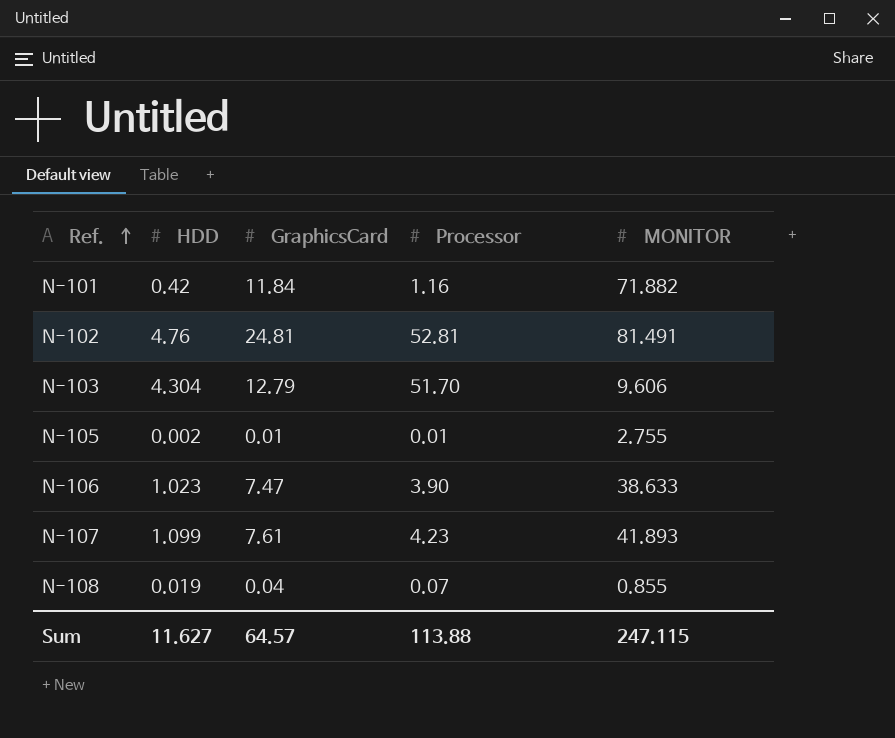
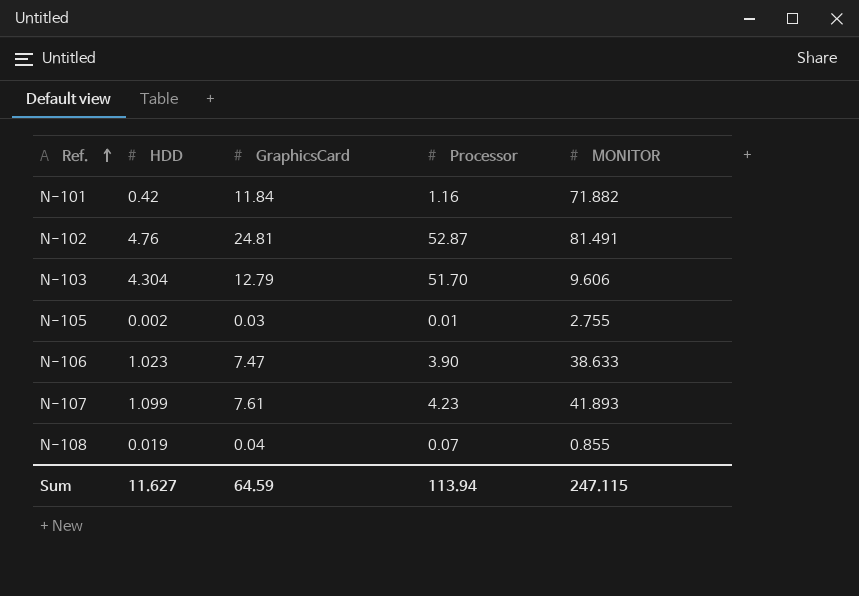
N-102 | Processor: 52.81 -> 52.87
N-105 | GraphicsCard: 0.01 -> 0.03
Sum | GraphicsCard: 64.57 -> 64.59
Sum | Processor: 113.88 -> 113.94

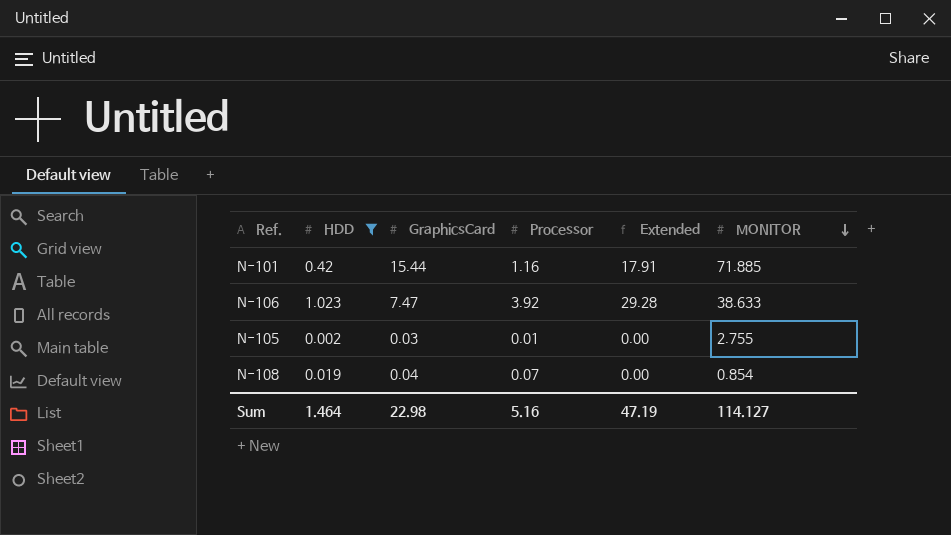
filter: none -> HDD <= 1.023
row order: Ref. ascending -> MONITOR descending
column Extended | formula: none -> [GraphicsCard] * [Processor]
N-101 | GraphicsCard: 11.84 -> 15.44
N-101 | MONITOR: 71.882 -> 71.885
N-106 | Processor: 3.90 -> 3.92
N-108 | MONITOR: 0.855 -> 0.854
Sum | HDD: 11.627 -> 1.464
Sum | GraphicsCard: 64.59 -> 22.98
Sum | Processor: 113.94 -> 5.16
Sum | MONITOR: 247.115 -> 114.127

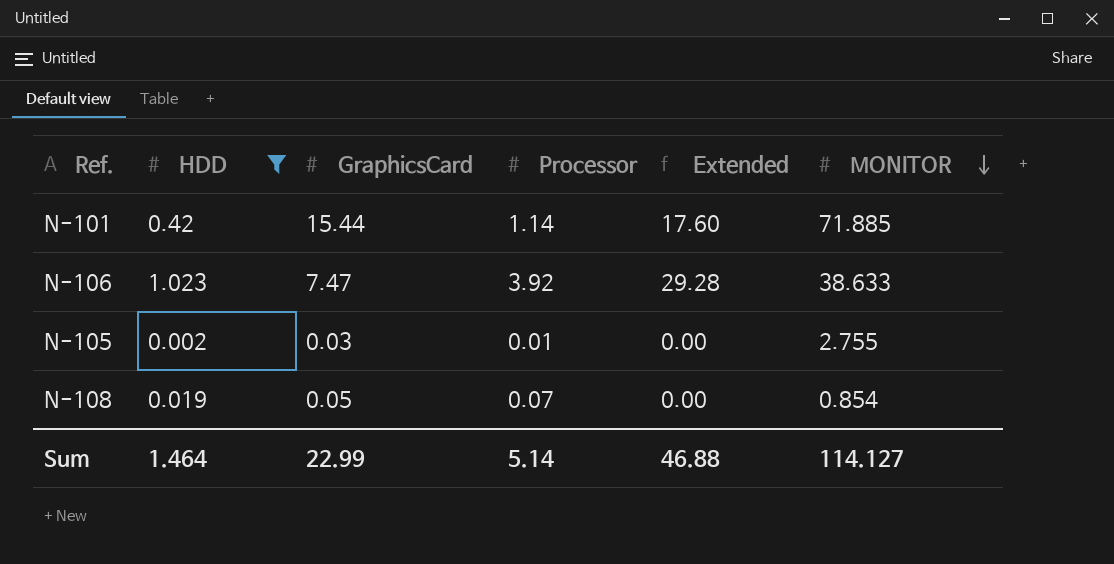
N-101 | Processor: 1.16 -> 1.14
N-101 | Extended: 17.91 -> 17.60
N-108 | GraphicsCard: 0.04 -> 0.05
Sum | GraphicsCard: 22.98 -> 22.99
Sum | Processor: 5.16 -> 5.14
Sum | Extended: 47.19 -> 46.88

